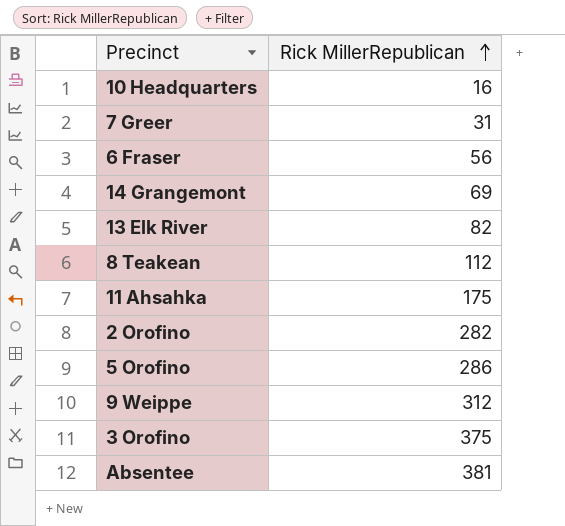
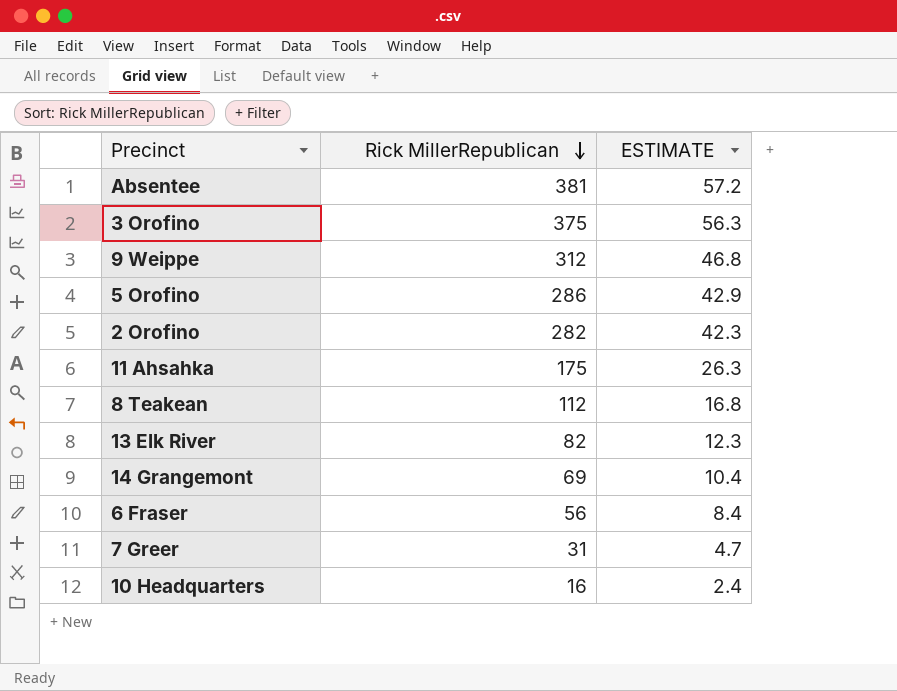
row order: Rick MillerRepublican ascending -> Rick MillerRepublican descending
column ESTIMATE | formula: none -> [Rick MillerRepublican] * 0.15

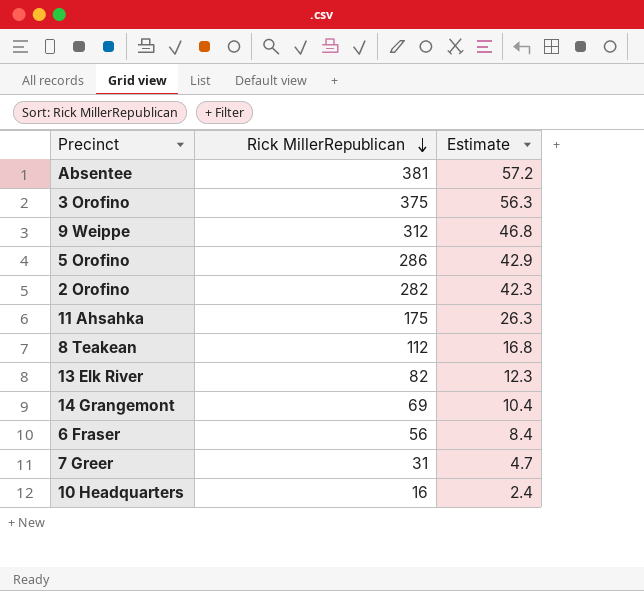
column name: ESTIMATE -> Estimate

